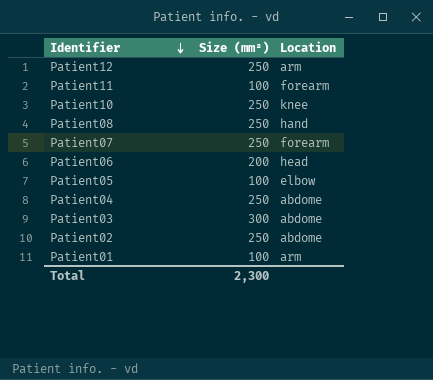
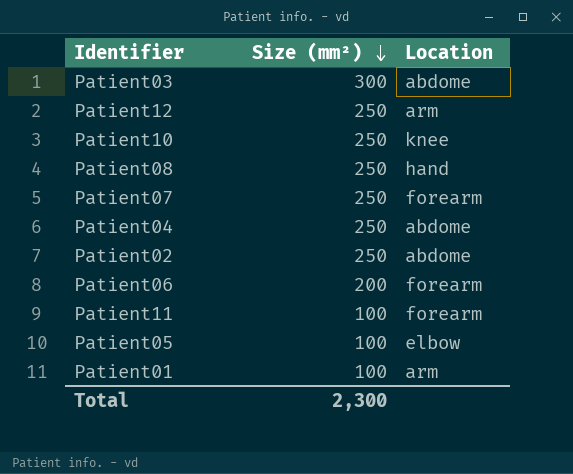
row order: Identifier descending -> Size (mm²) descending
Patient06 | Location: head -> forearm

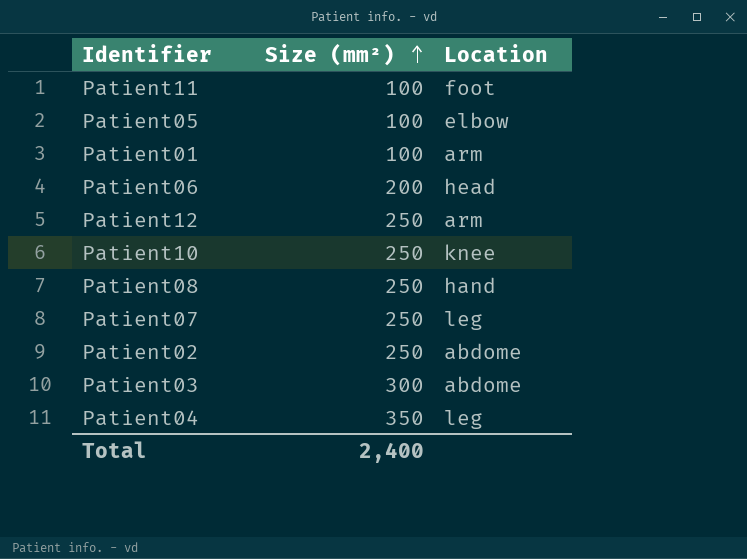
row order: Size (mm²) descending -> Size (mm²) ascending
Patient11 | Location: forearm -> foot
Patient06 | Location: forearm -> head
Patient07 | Location: forearm -> leg
Patient04 | Size (mm²): 250 -> 350
Patient04 | Location: abdome -> leg
Total | Size (mm²): 2,300 -> 2,400

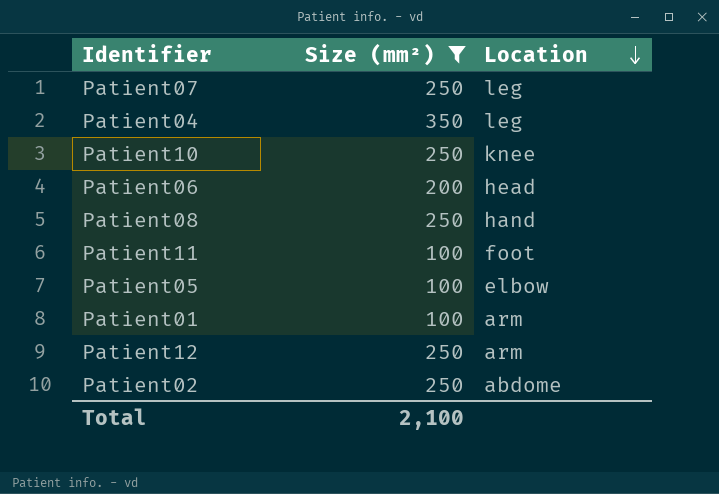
filter: none -> Size (mm²) != 300
row order: Size (mm²) ascending -> Location descending
Total | Size (mm²): 2,400 -> 2,100

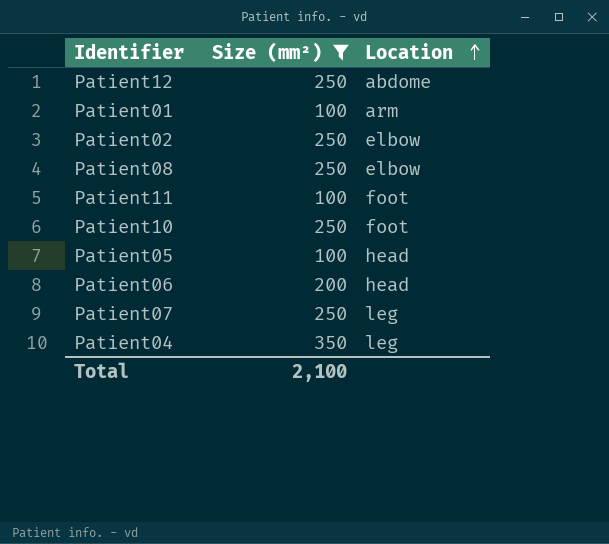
row order: Location descending -> Location ascending
Patient12 | Location: arm -> abdome
Patient02 | Location: abdome -> elbow
Patient08 | Location: hand -> elbow
Patient10 | Location: knee -> foot
Patient05 | Location: elbow -> head

